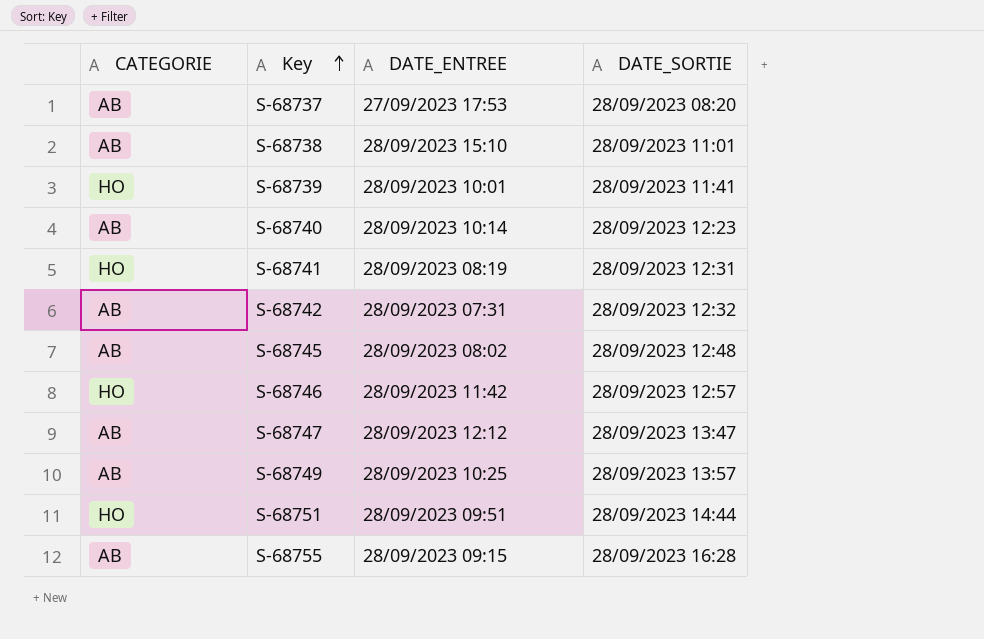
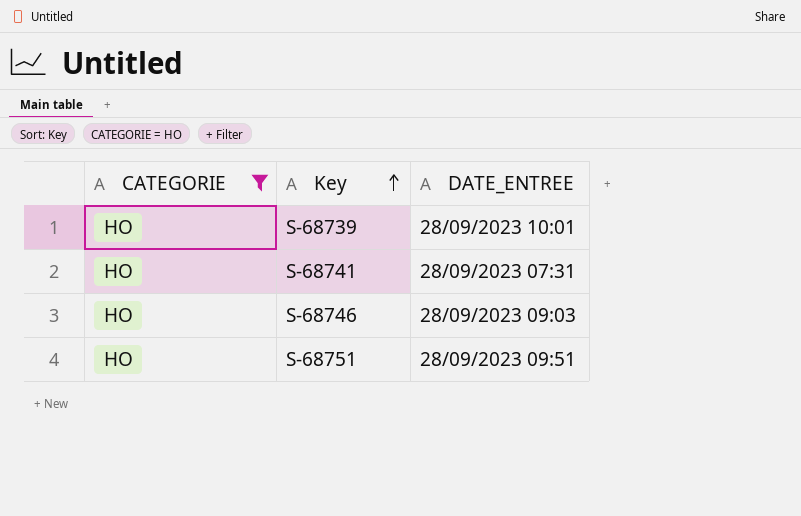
filter: none -> CATEGORIE = HO
column DATE_SORTIE | position: 4 -> none
S-68741 | DATE_ENTREE: 28/09/2023 08:19 -> 28/09/2023 07:31
S-68746 | DATE_ENTREE: 28/09/2023 11:42 -> 28/09/2023 09:03

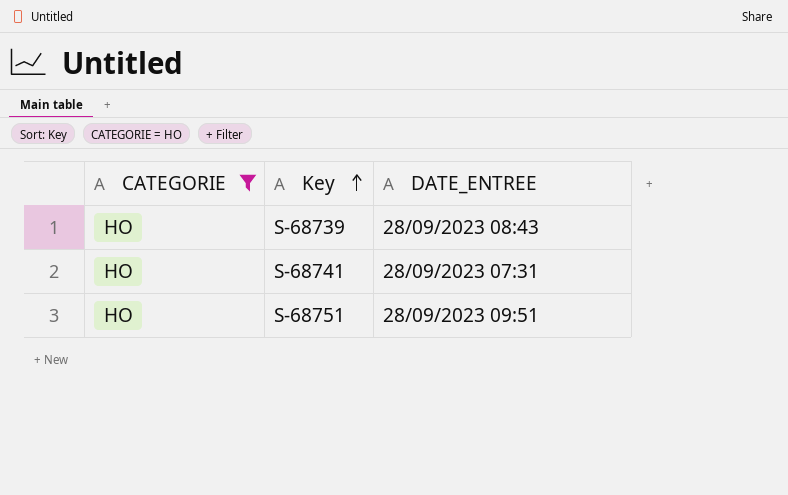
row S-68746: HO | 28/09/2023 09:03 -> none
S-68739 | DATE_ENTREE: 28/09/2023 10:01 -> 28/09/2023 08:43

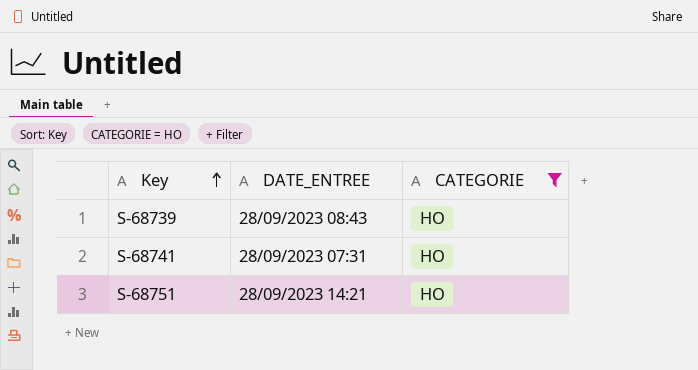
column CATEGORIE | position: 1 -> 3
S-68751 | DATE_ENTREE: 28/09/2023 09:51 -> 28/09/2023 14:21

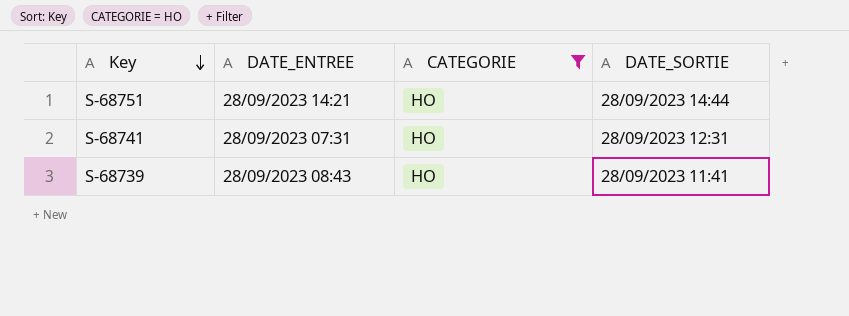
row order: Key ascending -> Key descending
column DATE_SORTIE | position: none -> 4

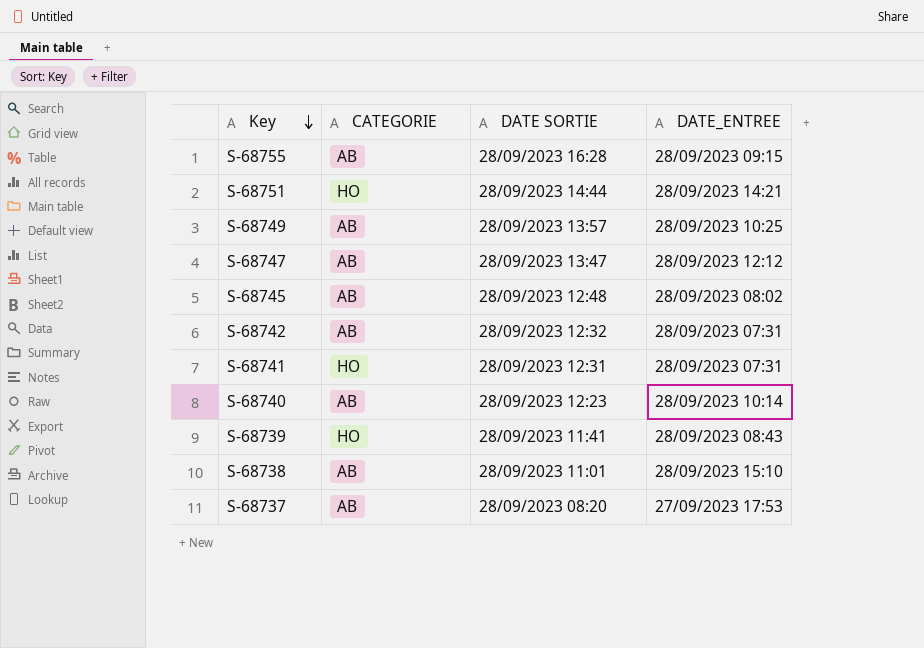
filter: CATEGORIE = HO -> none
column name: DATE_SORTIE -> DATE SORTIE
column DATE_ENTREE | position: 2 -> 4

